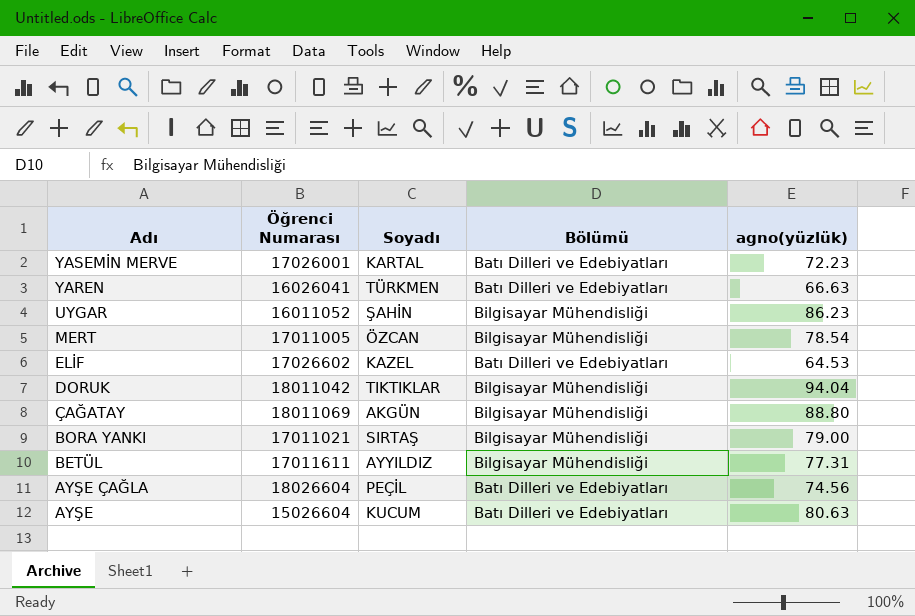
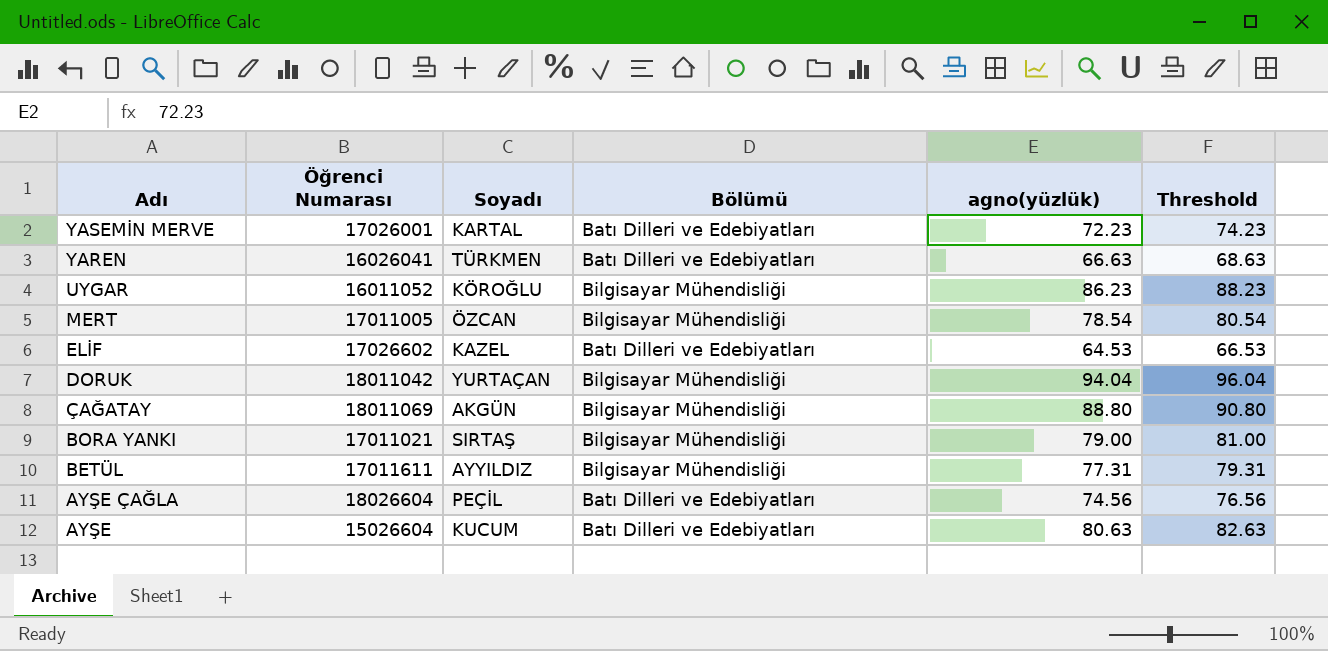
column Threshold | formula: none -> [agno(yüzlük)] + 2
UYGAR | Soyadı: ŞAHİN -> KÖROĞLU
DORUK | Soyadı: TIKTIKLAR -> YURTAÇAN

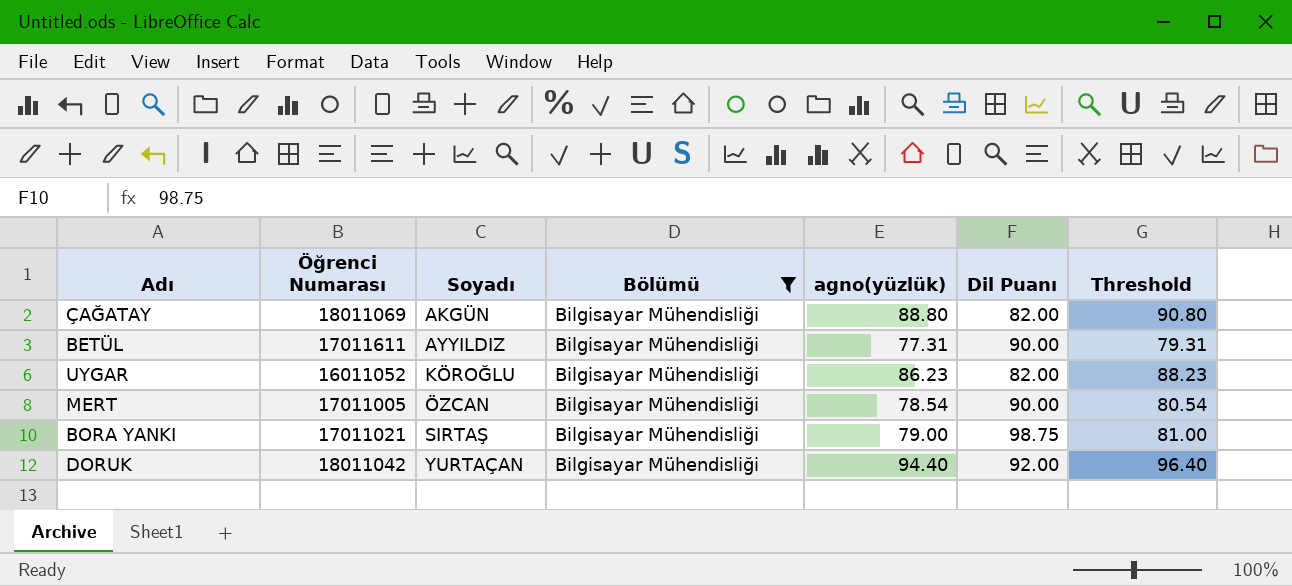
filter: none -> Bölümü = Bilgisayar Mühendisliği
row order: Adı descending -> Soyadı ascending
column Dil Puanı | position: none -> 6
DORUK | agno(yüzlük): 94.04 -> 94.40
DORUK | Threshold: 96.04 -> 96.40

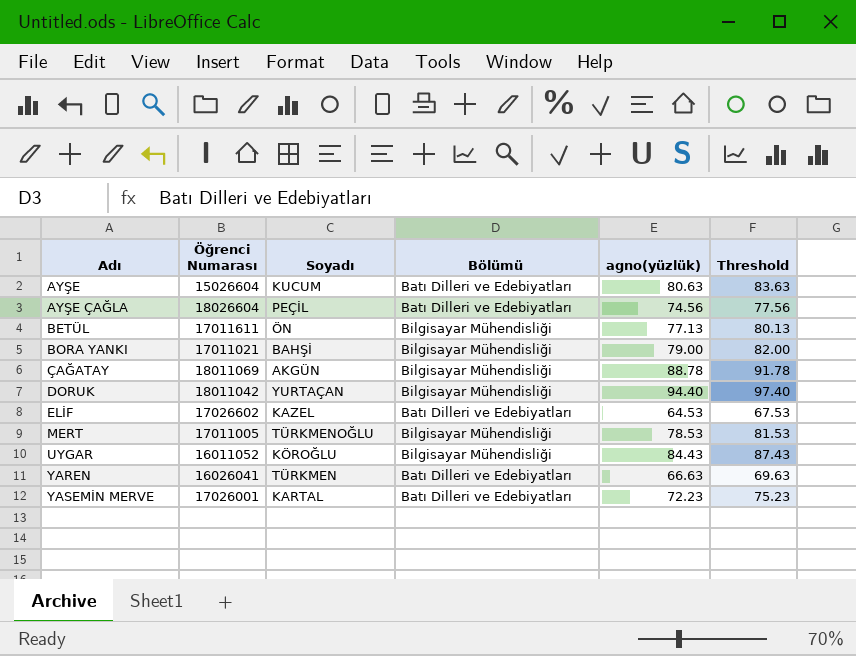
filter: Bölümü = Bilgisayar Mühendisliği -> none
row order: Soyadı ascending -> Adı ascending
column Dil Puanı | position: 6 -> none
column Threshold | formula: [agno(yüzlük)] + 2 -> [agno(yüzlük)] + 3
BETÜL | Soyadı: AYYILDIZ -> ÖN
BETÜL | agno(yüzlük): 77.31 -> 77.13
BORA YANKI | Soyadı: SIRTAŞ -> BAHŞİ
ÇAĞATAY | agno(yüzlük): 88.80 -> 88.78
MERT | Soyadı: ÖZCAN -> TÜRKMENOĞLU
MERT | agno(yüzlük): 78.54 -> 78.53
UYGAR | agno(yüzlük): 86.23 -> 84.43

